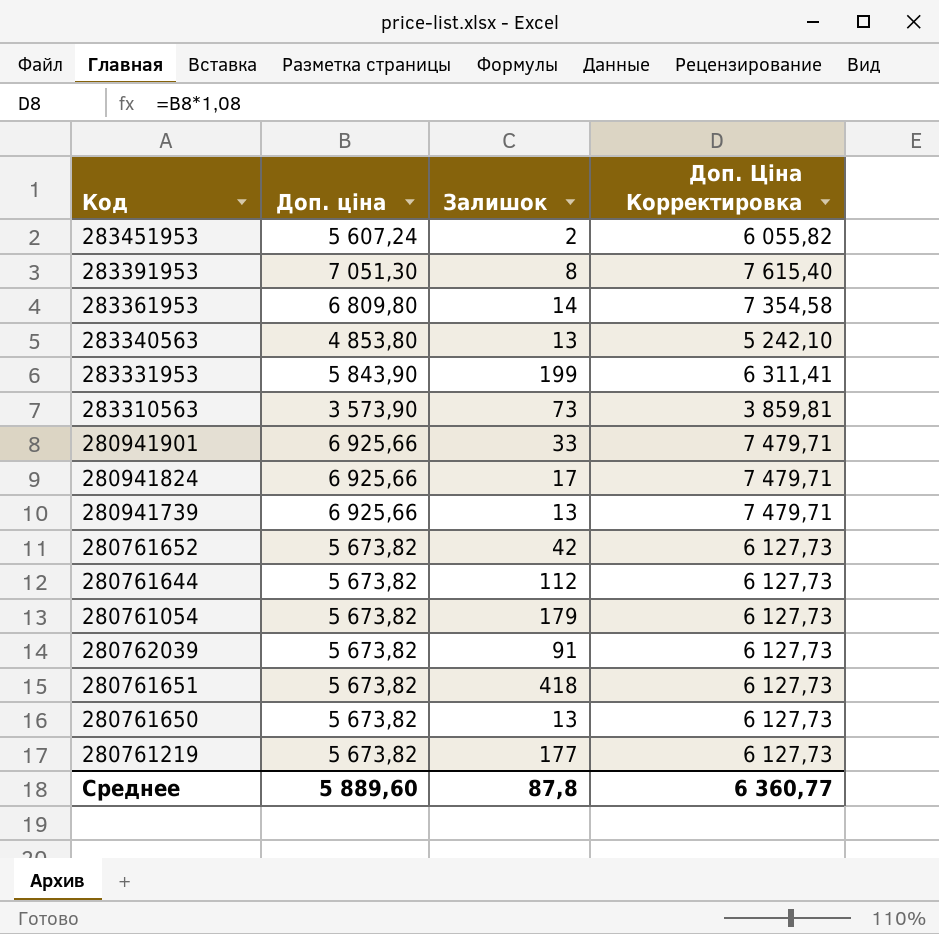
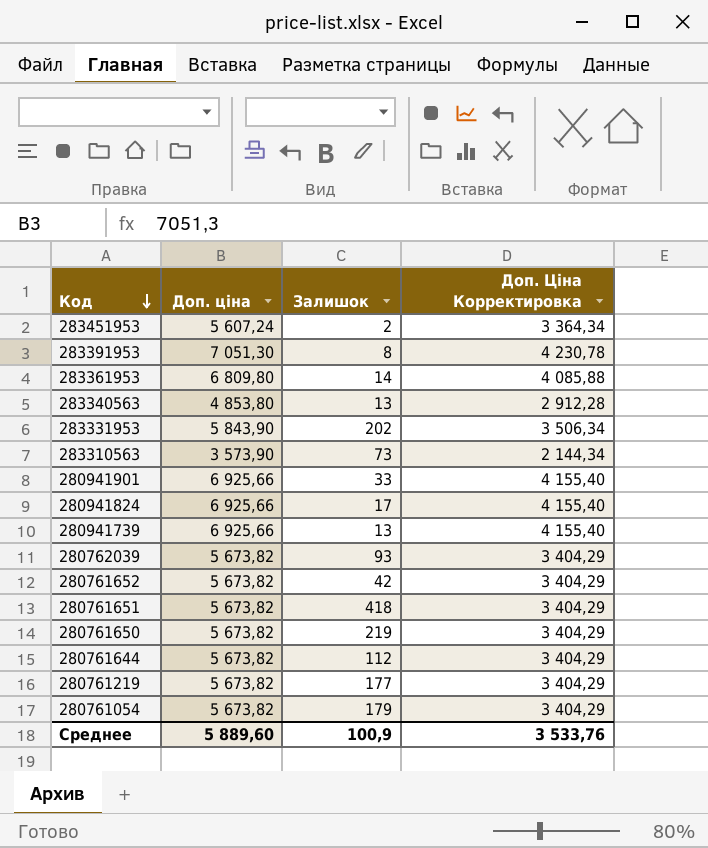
row order: none -> Код descending
column Доп. Ціна Корректировка | formula: [Доп. ціна] * 1,08 -> [Доп. ціна] * 0,6
283331953 | Залишок: 199 -> 202
280762039 | Залишок: 91 -> 93
280761650 | Залишок: 13 -> 219
Среднее | Залишок: 87,8 -> 100,9
Среднее | Доп. Ціна Корректировка: 6 360,77 -> 3 533,76

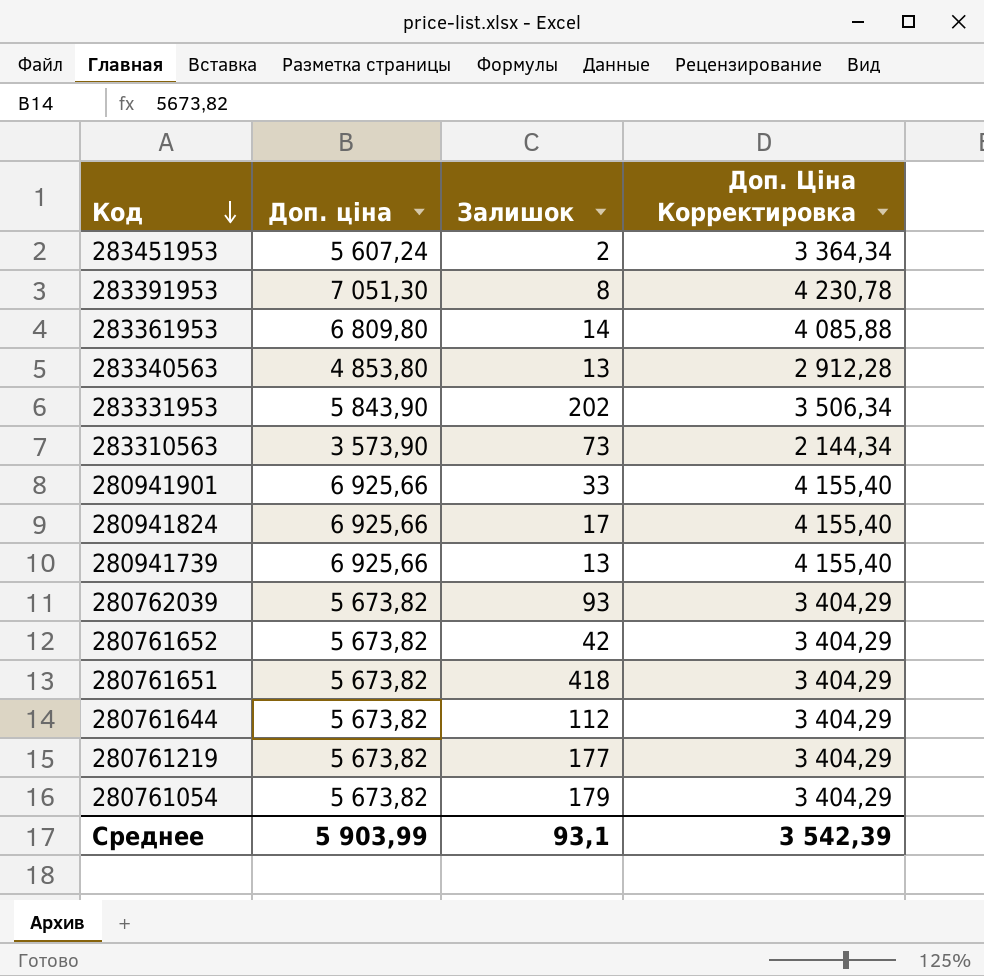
row 280761650: 5 673,82 | 219 | 3 404,29 -> none
Среднее | Доп. ціна: 5 889,60 -> 5 903,99
Среднее | Залишок: 100,9 -> 93,1
Среднее | Доп. Ціна Корректировка: 3 533,76 -> 3 542,39

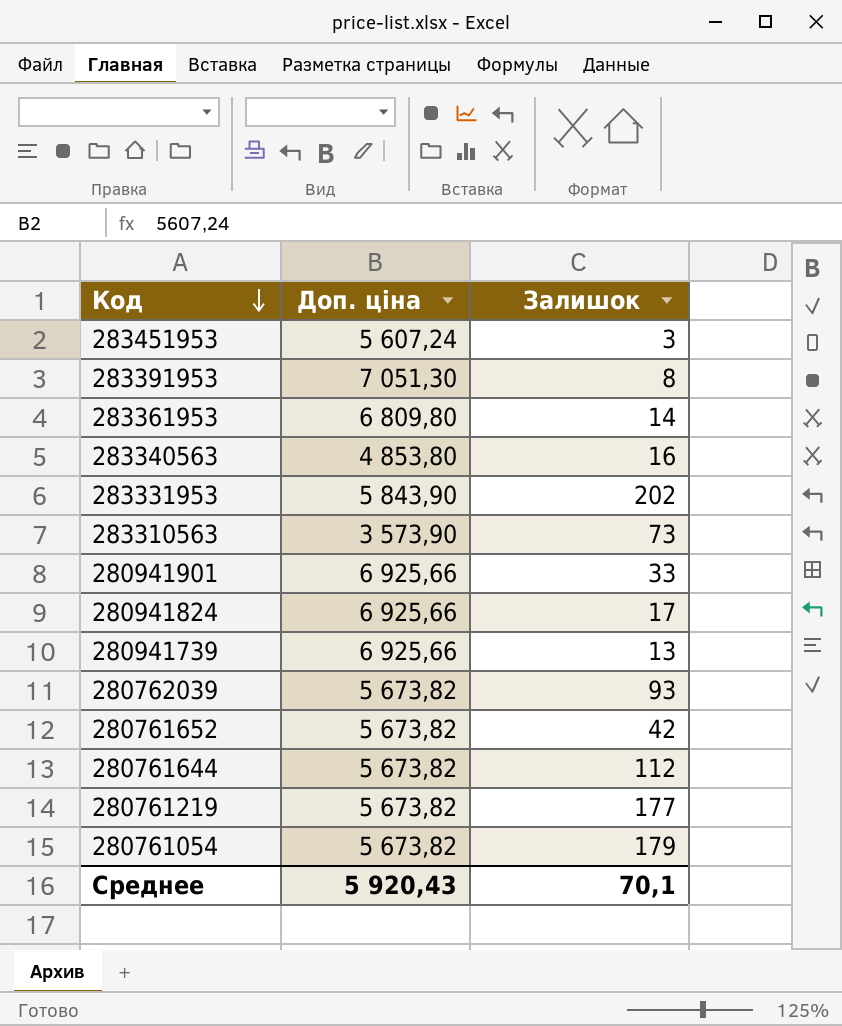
column Доп. Ціна Корректировка | formula: [Доп. ціна] * 0,6 -> none
row 280761651: 5 673,82 | 418 | 3 404,29 -> none
283451953 | Залишок: 2 -> 3
283340563 | Залишок: 13 -> 16
Среднее | Доп. ціна: 5 903,99 -> 5 920,43
Среднее | Залишок: 93,1 -> 70,1

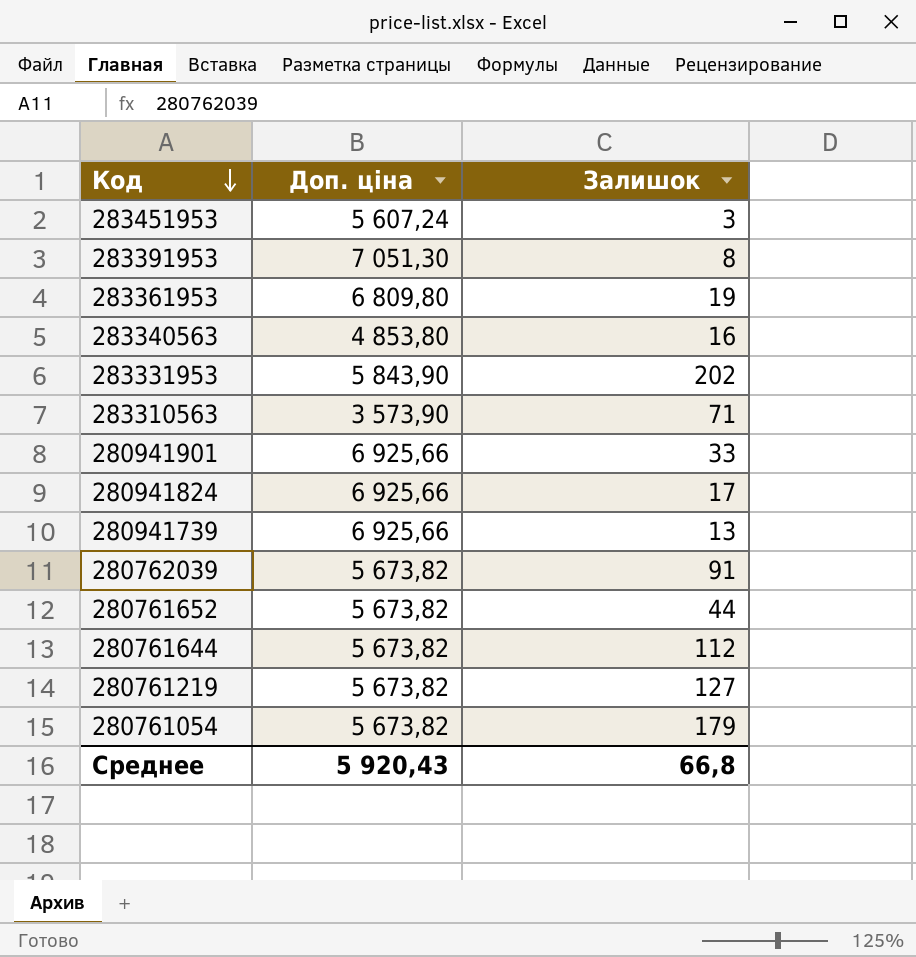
283361953 | Залишок: 14 -> 19
283310563 | Залишок: 73 -> 71
280762039 | Залишок: 93 -> 91
280761652 | Залишок: 42 -> 44
280761219 | Залишок: 177 -> 127
Среднее | Залишок: 70,1 -> 66,8

